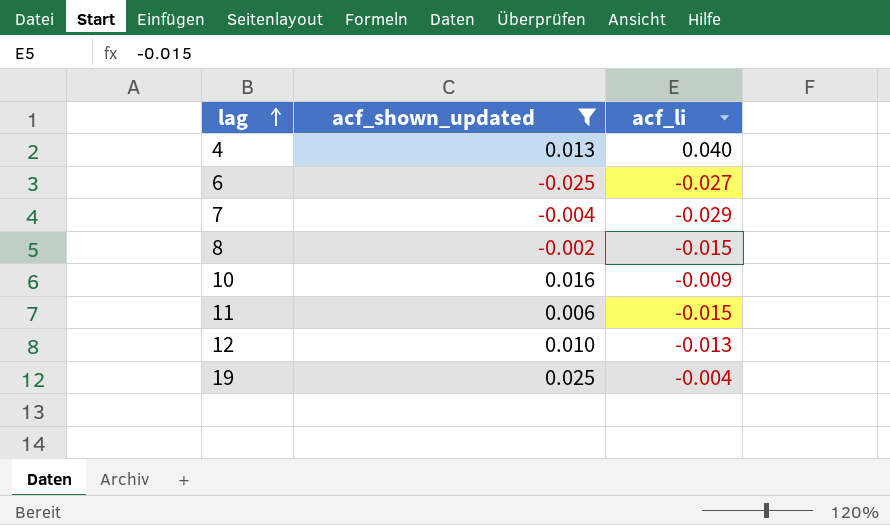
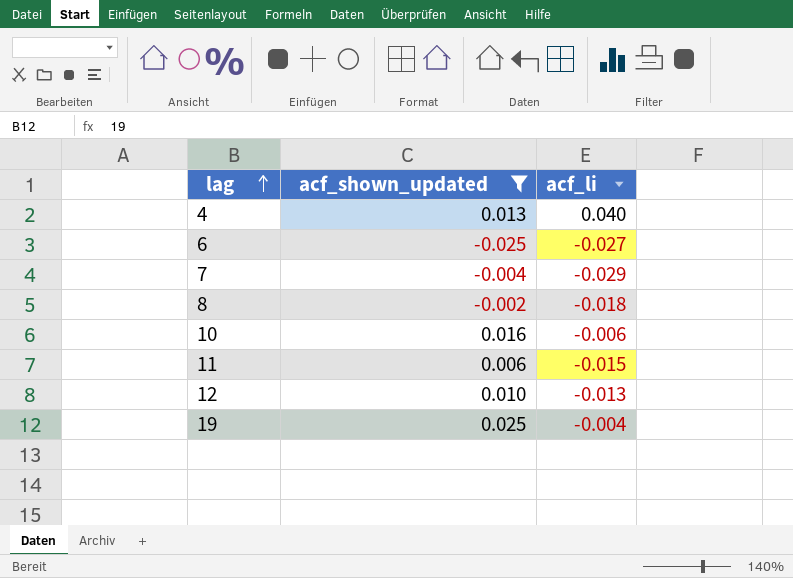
8 | acf_li: -0.015 -> -0.018
10 | acf_li: -0.009 -> -0.006

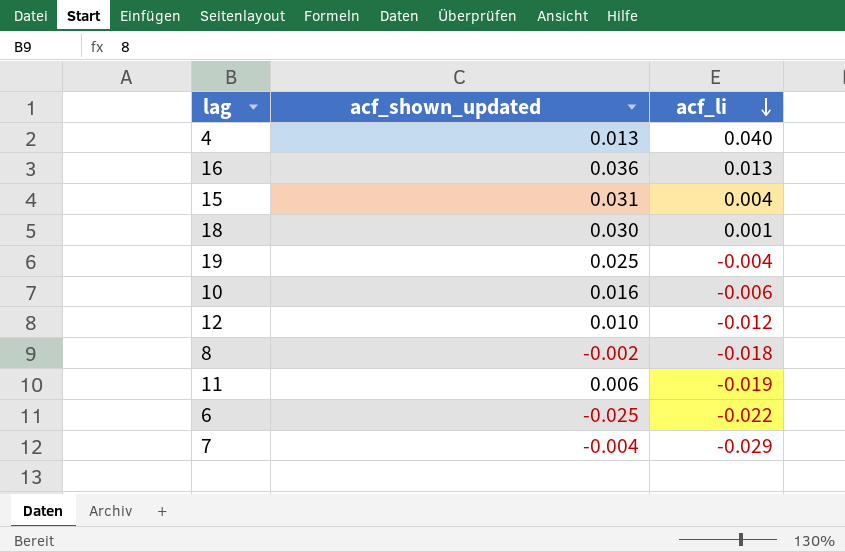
filter: acf_shown_updated <= 0.025 -> none
row order: lag ascending -> acf_li descending
12 | acf_li: -0.013 -> -0.012
11 | acf_li: -0.015 -> -0.019
6 | acf_li: -0.027 -> -0.022

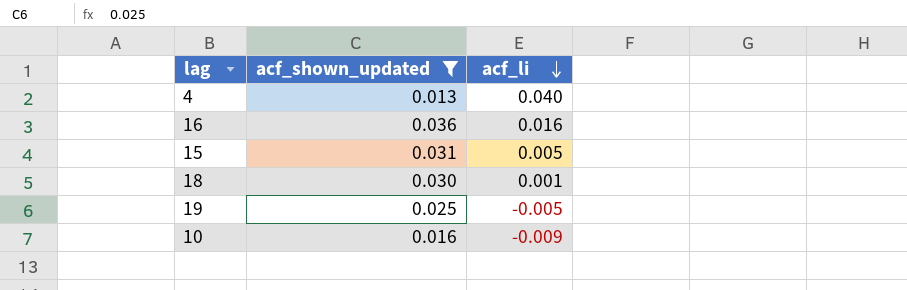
filter: none -> acf_shown_updated >= 0.013
16 | acf_li: 0.013 -> 0.016
15 | acf_li: 0.004 -> 0.005
19 | acf_li: -0.004 -> -0.005
10 | acf_li: -0.006 -> -0.009

